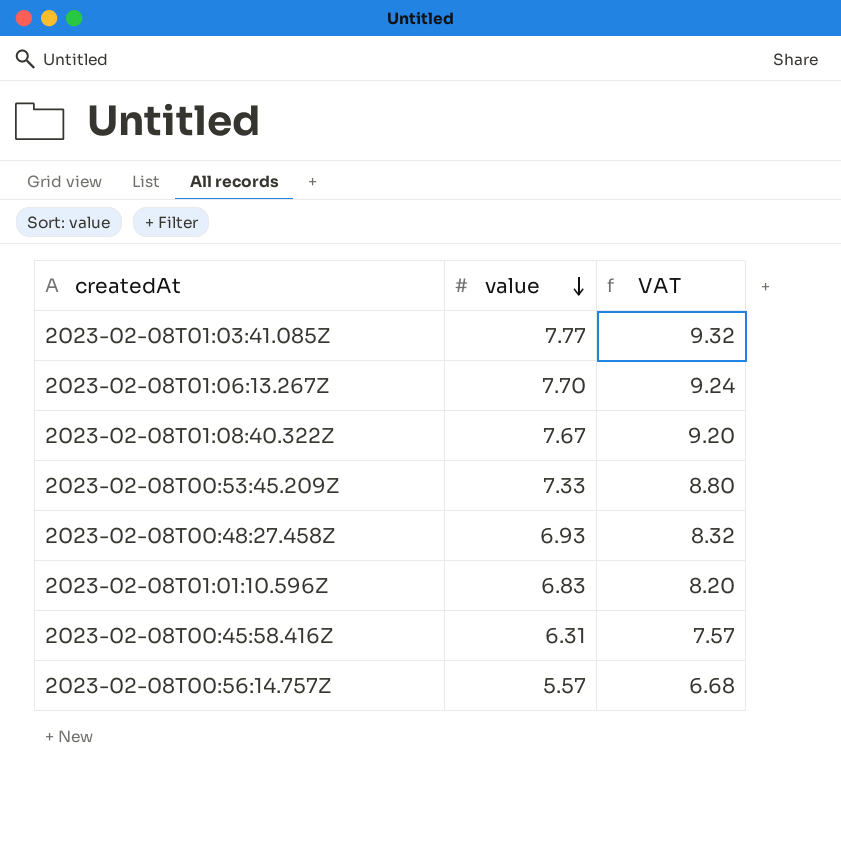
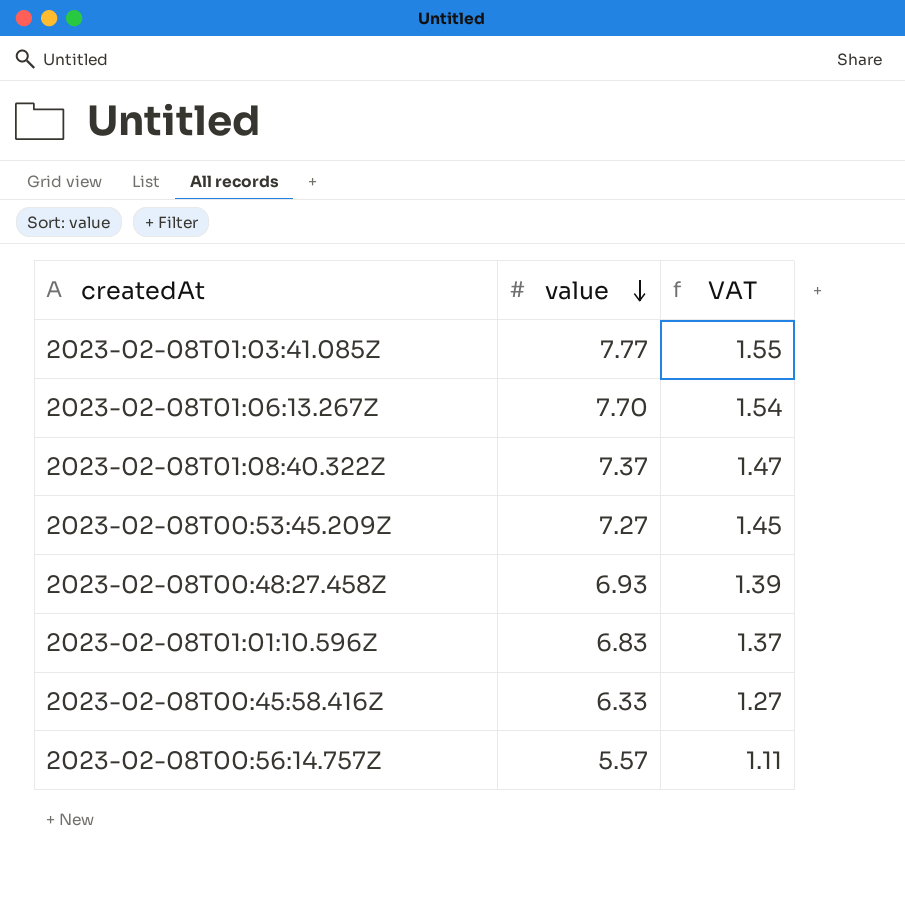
column VAT | formula: [value] * 1.2 -> [value] * 0.2
2023-02-08T01:08:40.322Z | value: 7.67 -> 7.37
2023-02-08T00:53:45.209Z | value: 7.33 -> 7.27
2023-02-08T00:45:58.416Z | value: 6.31 -> 6.33

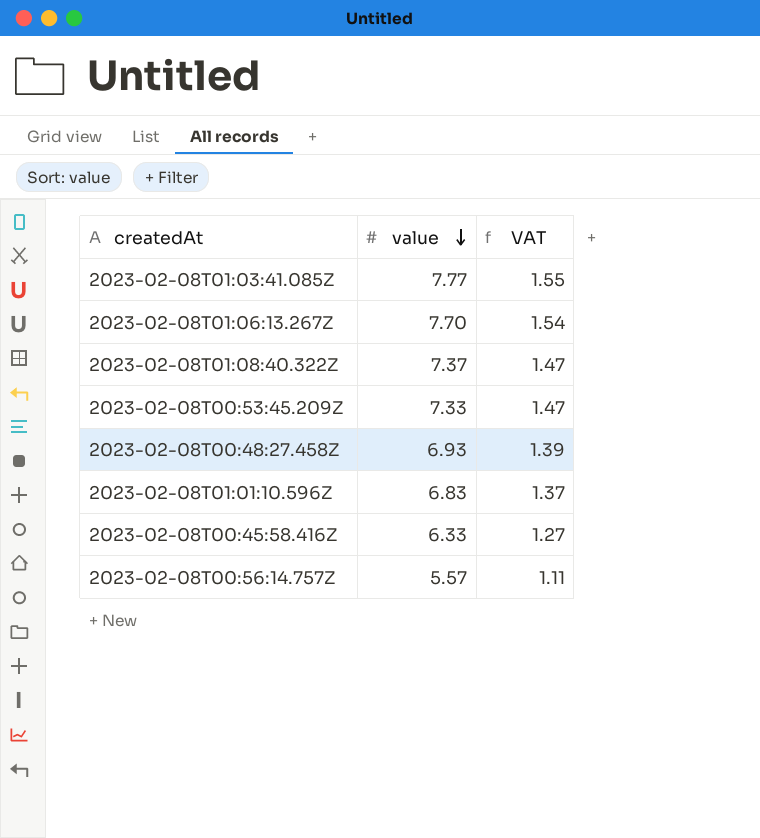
2023-02-08T00:53:45.209Z | value: 7.27 -> 7.33
2023-02-08T00:53:45.209Z | VAT: 1.45 -> 1.47

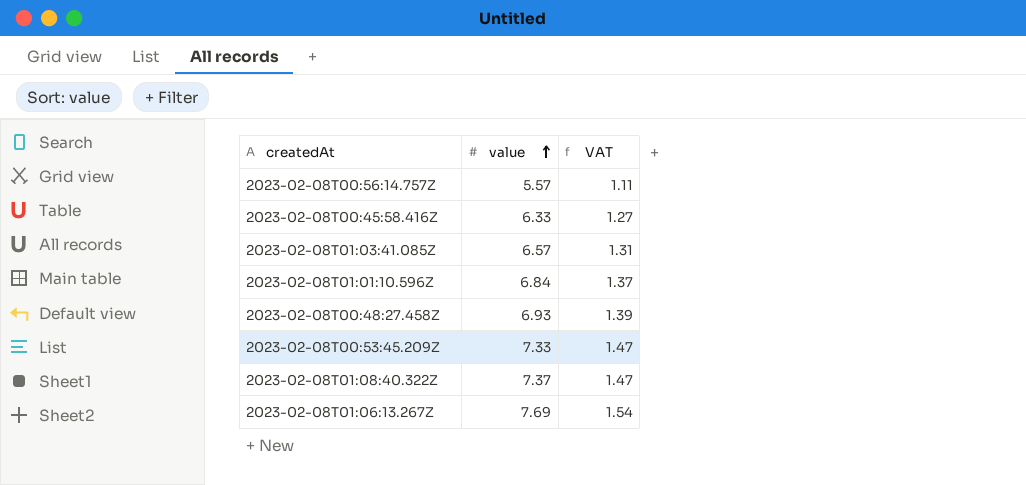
row order: value descending -> value ascending
2023-02-08T01:03:41.085Z | value: 7.77 -> 6.57
2023-02-08T01:03:41.085Z | VAT: 1.55 -> 1.31
2023-02-08T01:01:10.596Z | value: 6.83 -> 6.84
2023-02-08T01:06:13.267Z | value: 7.70 -> 7.69

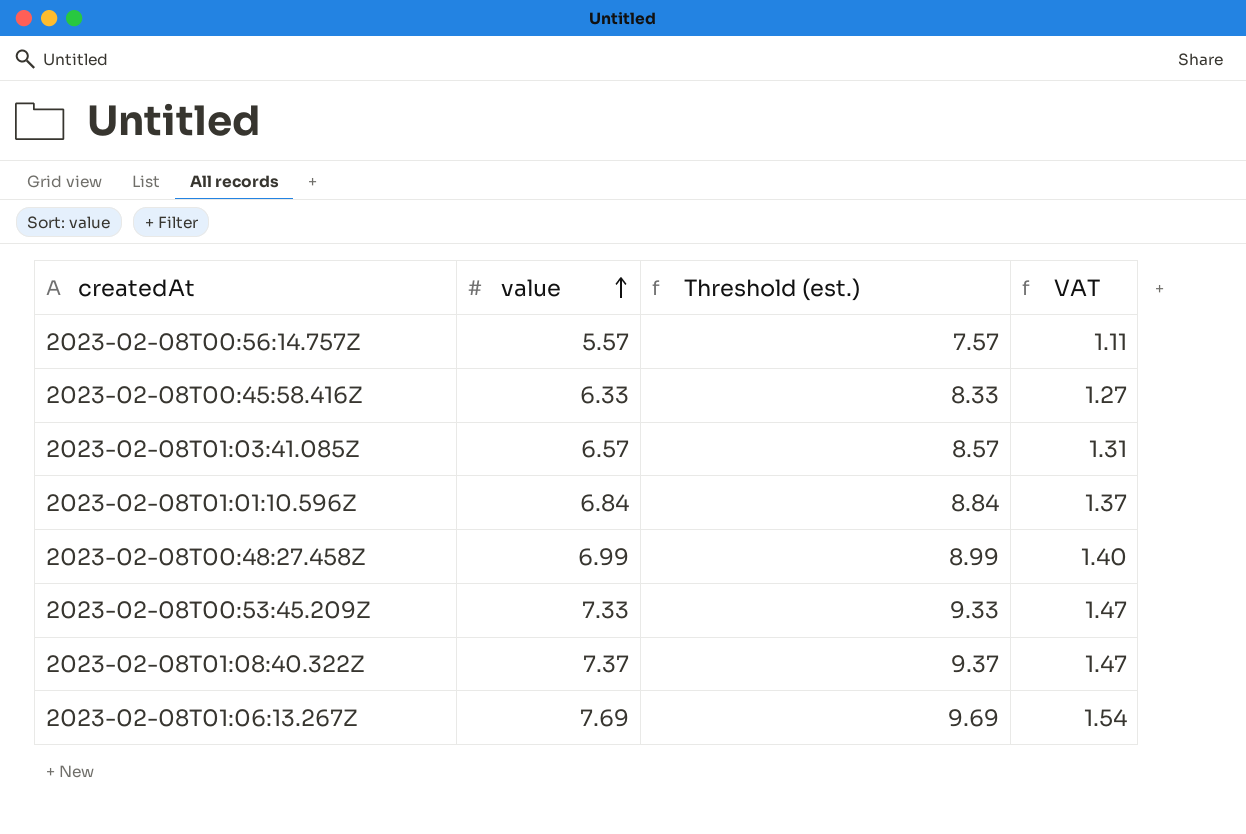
column Threshold (est.) | formula: none -> [value] + 2
2023-02-08T00:48:27.458Z | value: 6.93 -> 6.99
2023-02-08T00:48:27.458Z | VAT: 1.39 -> 1.40

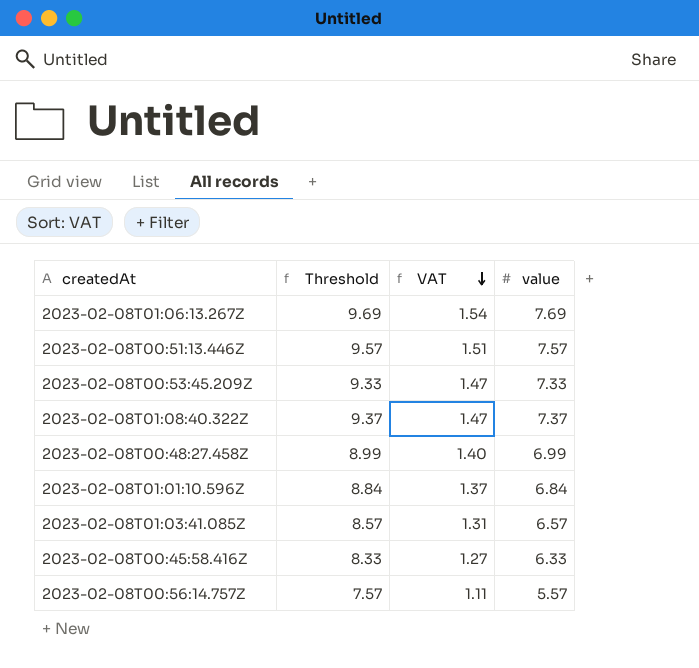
row order: value ascending -> VAT descending
column name: Threshold (est.) -> Threshold
column value | position: 2 -> 4
row 2023-02-08T00:51:13.446Z: none -> 9.57 | 1.51 | 7.57

